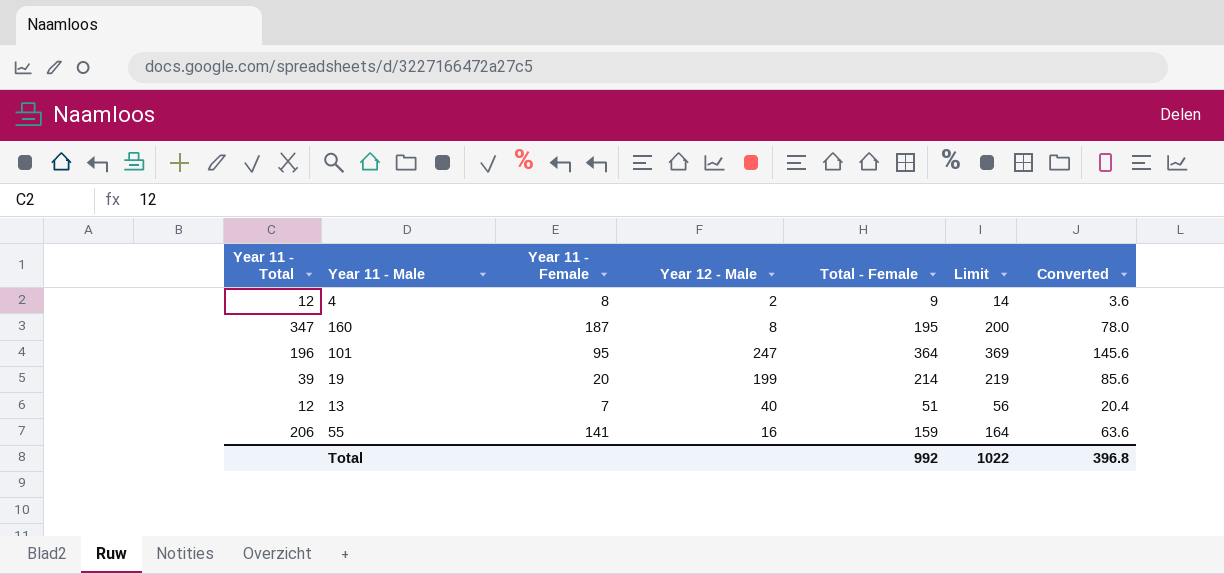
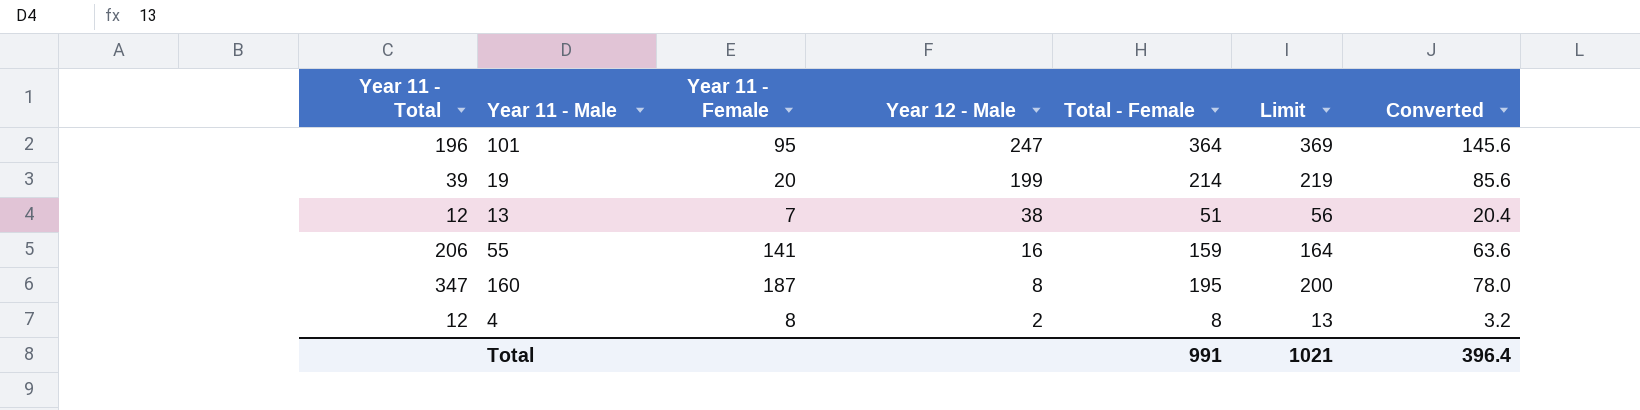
row order: none -> Year 12 - Male descending
13 | Year 12 - Male: 40 -> 38
4 | Total - Female: 9 -> 8
4 | Limit: 14 -> 13
4 | Converted: 3.6 -> 3.2
Total | Total - Female: 992 -> 991
Total | Limit: 1022 -> 1021
Total | Converted: 396.8 -> 396.4

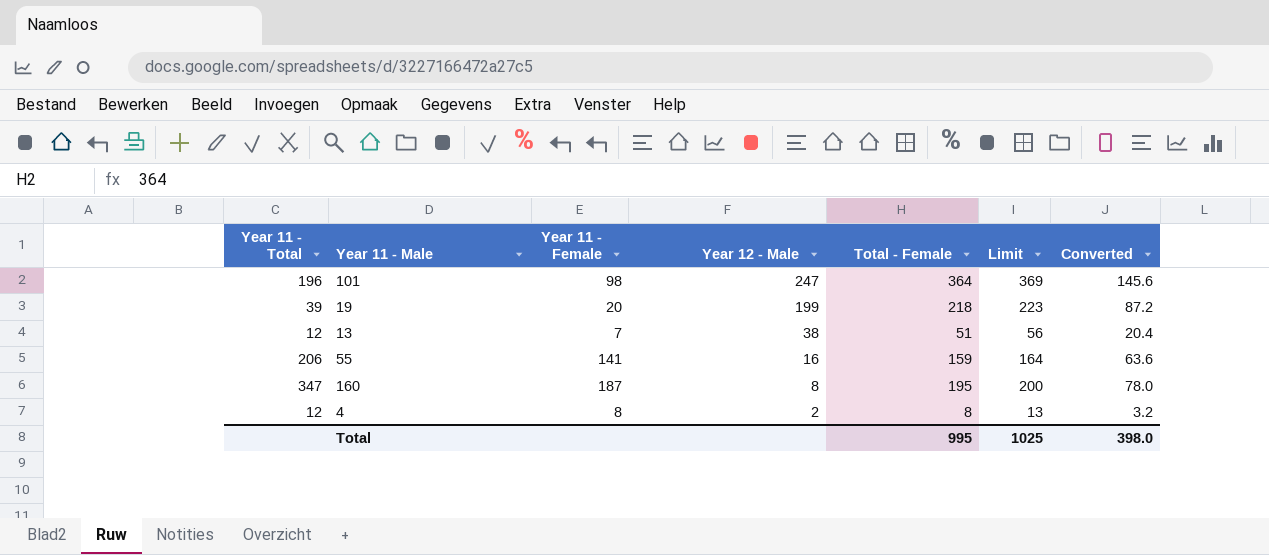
101 | Year 11 - Female: 95 -> 98
19 | Total - Female: 214 -> 218
19 | Limit: 219 -> 223
19 | Converted: 85.6 -> 87.2
Total | Total - Female: 991 -> 995
Total | Limit: 1021 -> 1025
Total | Converted: 396.4 -> 398.0

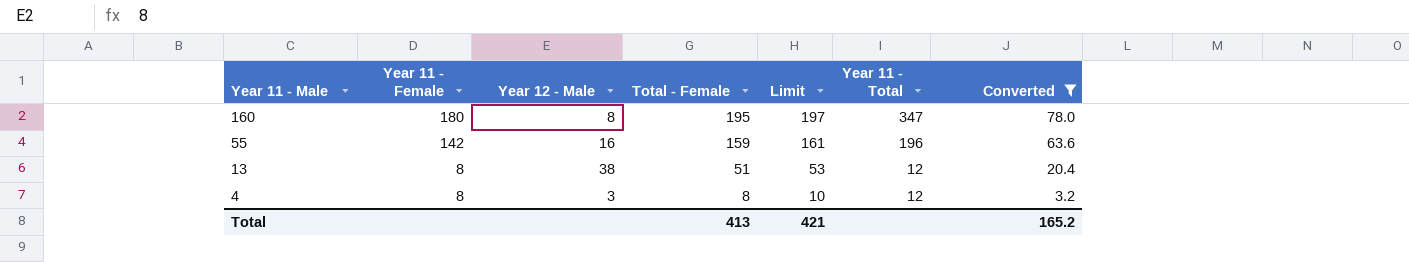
filter: none -> Converted <= 78.0
row order: Year 12 - Male descending -> Year 11 - Male descending
column Limit | formula: [Total - Female] + 5 -> [Total - Female] + 2
column Year 11 - Total | position: 1 -> 6
160 | Year 11 - Female: 187 -> 180
55 | Year 11 - Female: 141 -> 142
55 | Year 11 - Total: 206 -> 196
13 | Year 11 - Female: 7 -> 8
4 | Year 12 - Male: 2 -> 3
Total | Total - Female: 995 -> 413
Total | Limit: 1025 -> 421
Total | Converted: 398.0 -> 165.2

